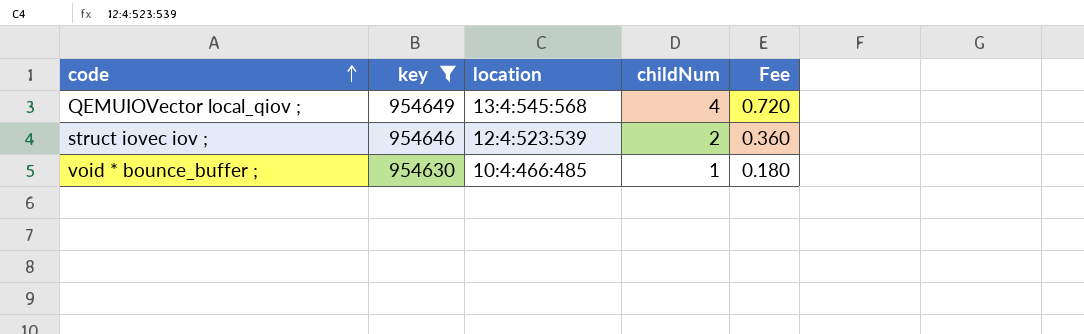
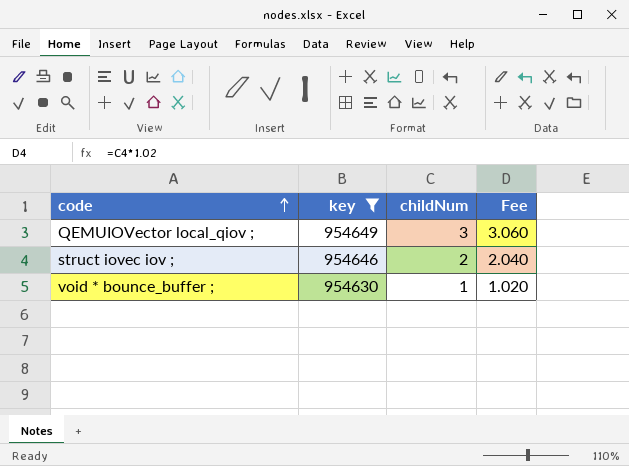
column location | position: 3 -> none
column Fee | formula: [childNum] * 0.18 -> [childNum] * 1.02
QEMUIOVector local_qiov ; | childNum: 4 -> 3

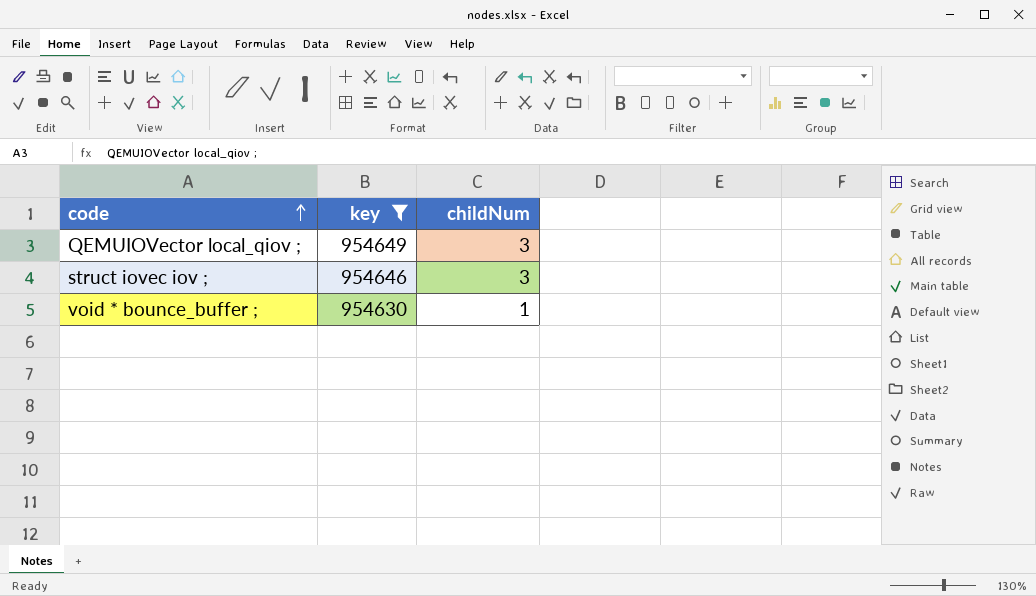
column Fee | formula: [childNum] * 1.02 -> none
struct iovec iov ; | childNum: 2 -> 3

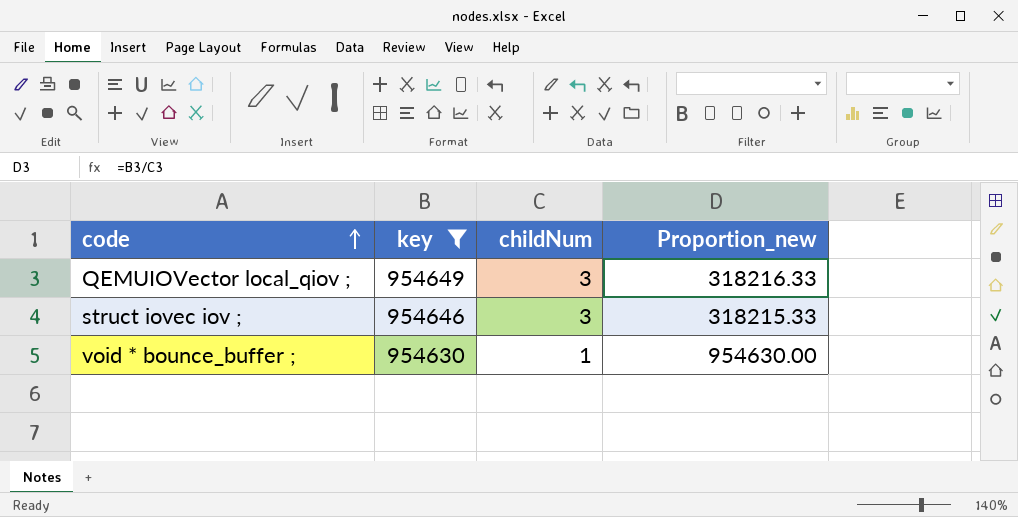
column Proportion_new | formula: none -> [key] / [childNum]

